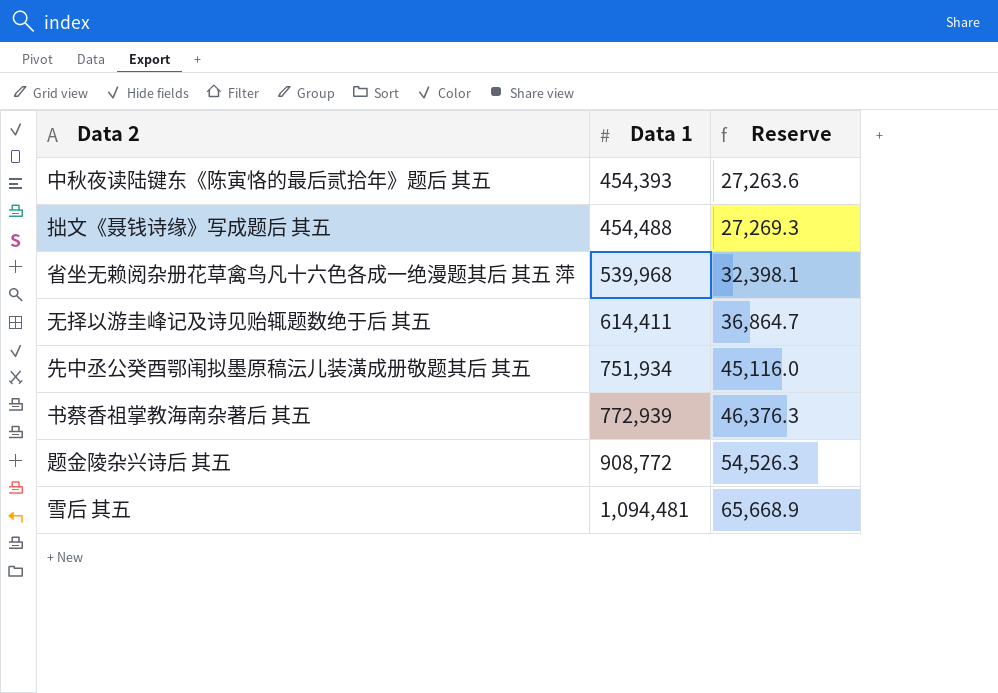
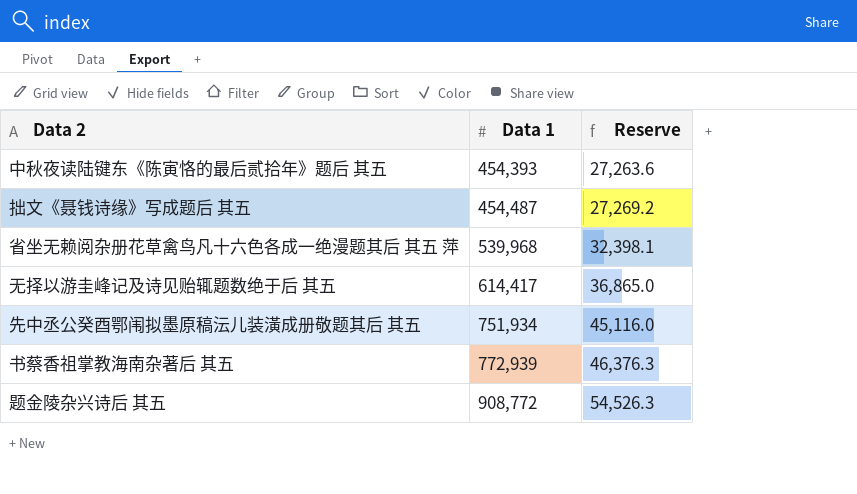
row 雪后 其五: 1,094,481 | 65,668.9 -> none
拙文《聂钱诗缘》写成题后 其五 | Data 1: 454,488 -> 454,487
拙文《聂钱诗缘》写成题后 其五 | Reserve: 27,269.3 -> 27,269.2
无择以游圭峰记及诗见贻辄题数绝于后 其五 | Data 1: 614,411 -> 614,417
无择以游圭峰记及诗见贻辄题数绝于后 其五 | Reserve: 36,864.7 -> 36,865.0

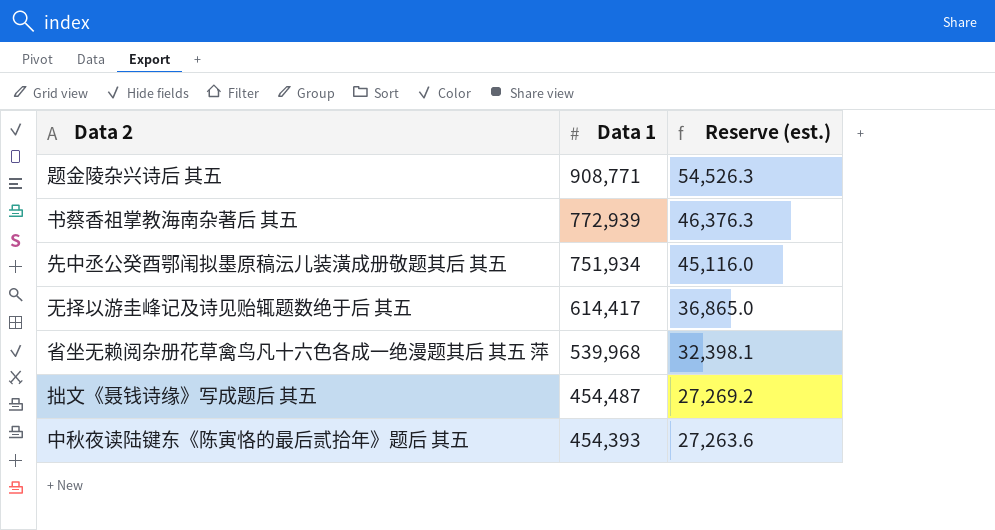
row order: Data 1 ascending -> Data 1 descending
column name: Reserve -> Reserve (est.)
题金陵杂兴诗后 其五 | Data 1: 908,772 -> 908,771

